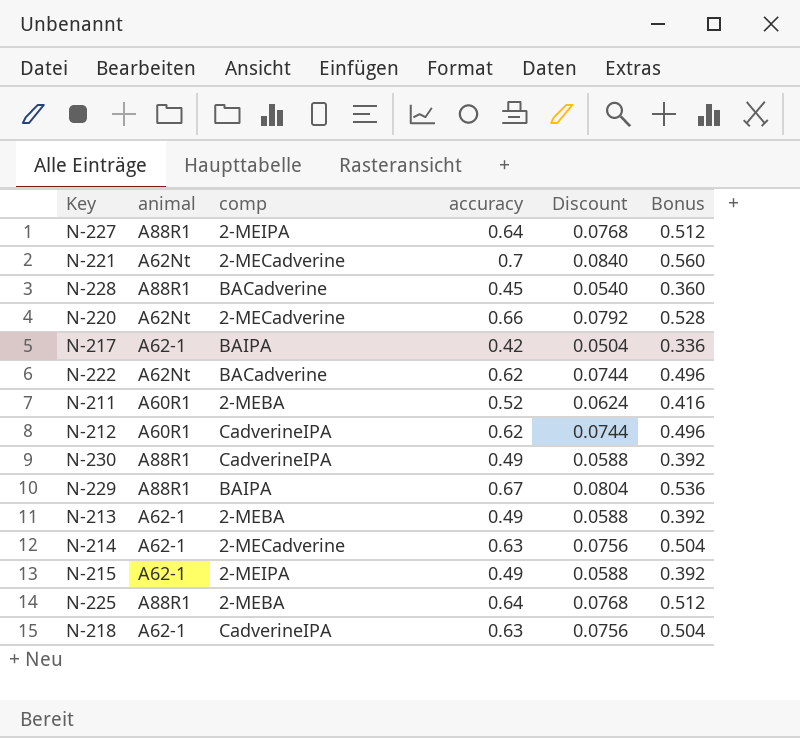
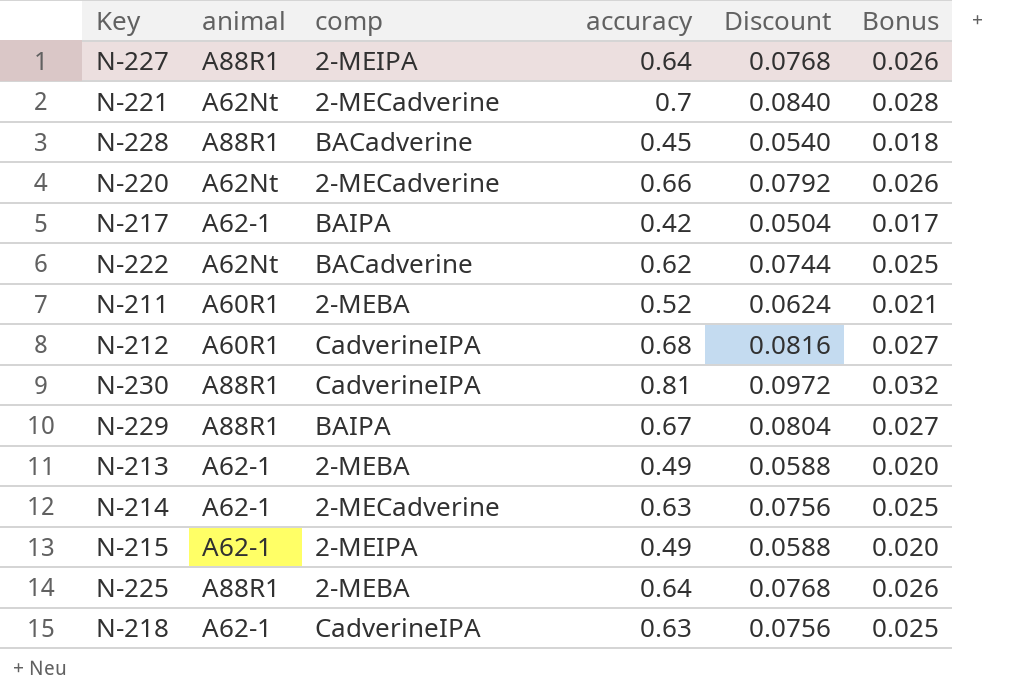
column Bonus | formula: [accuracy] * 0.8 -> [accuracy] * 0.04
N-212 | accuracy: 0.62 -> 0.68
N-212 | Discount: 0.0744 -> 0.0816
N-230 | accuracy: 0.49 -> 0.81
N-230 | Discount: 0.0588 -> 0.0972

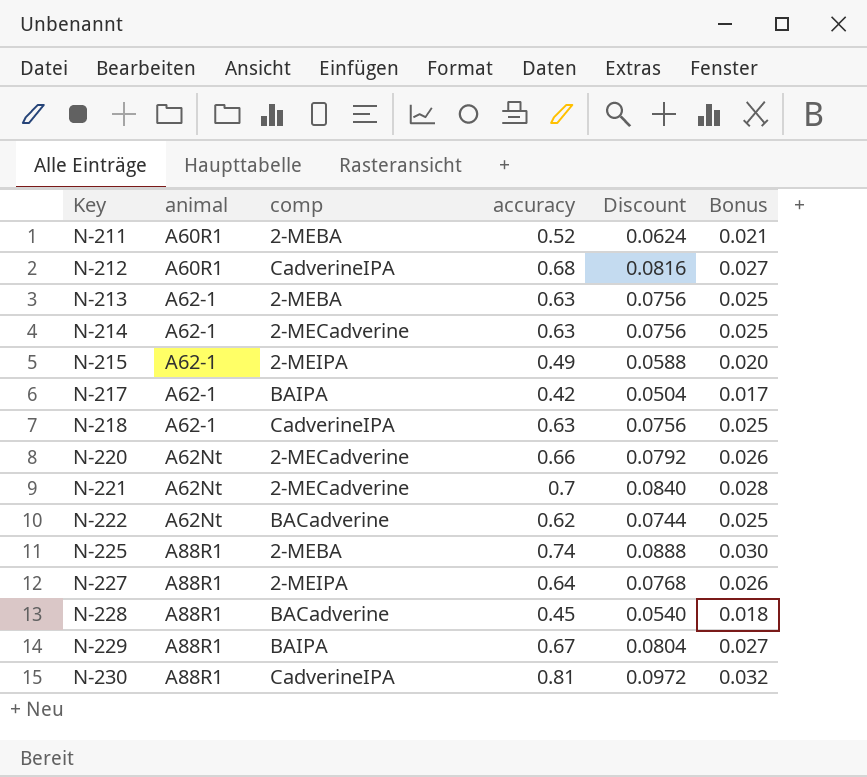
row order: none -> Key ascending
N-213 | accuracy: 0.49 -> 0.63
N-213 | Discount: 0.0588 -> 0.0756
N-213 | Bonus: 0.020 -> 0.025
N-225 | accuracy: 0.64 -> 0.74
N-225 | Discount: 0.0768 -> 0.0888
N-225 | Bonus: 0.026 -> 0.030

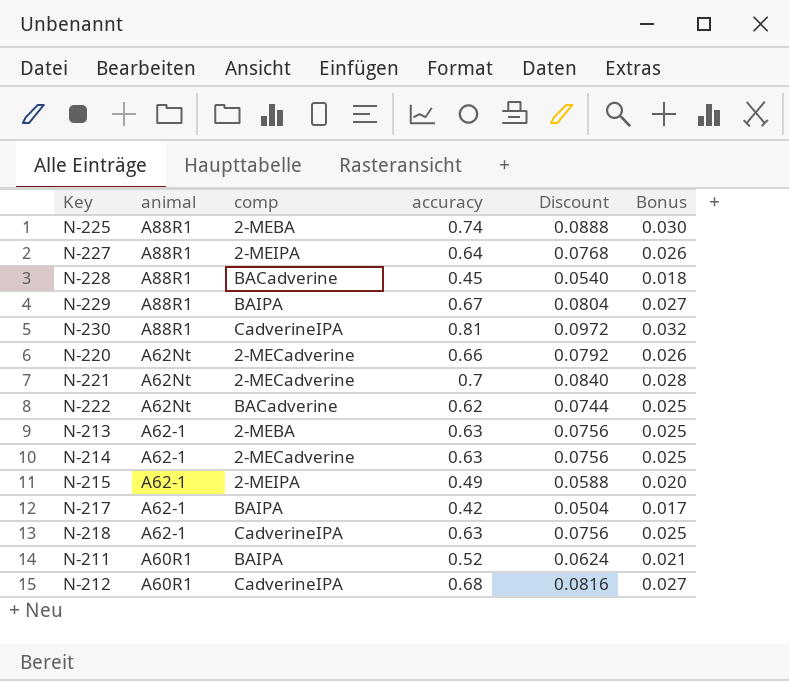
row order: Key ascending -> animal descending
N-211 | comp: 2-MEBA -> BAIPA

